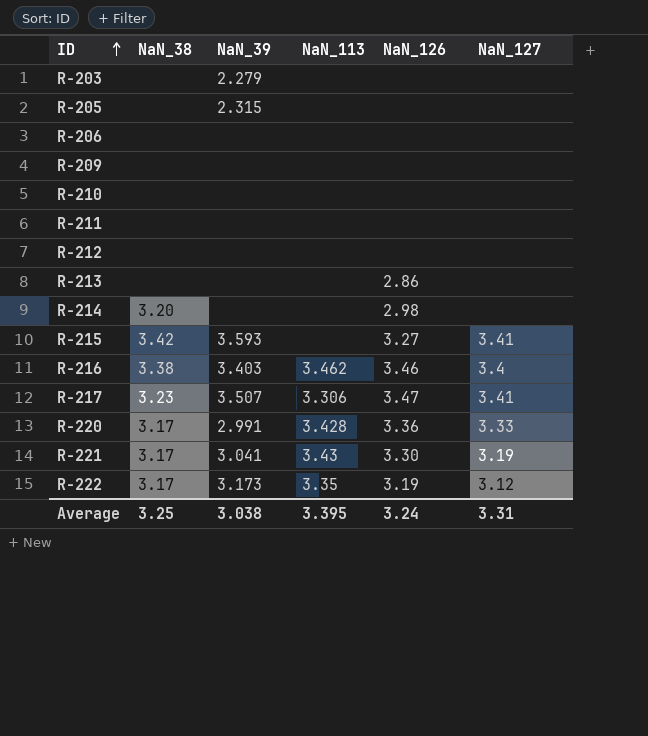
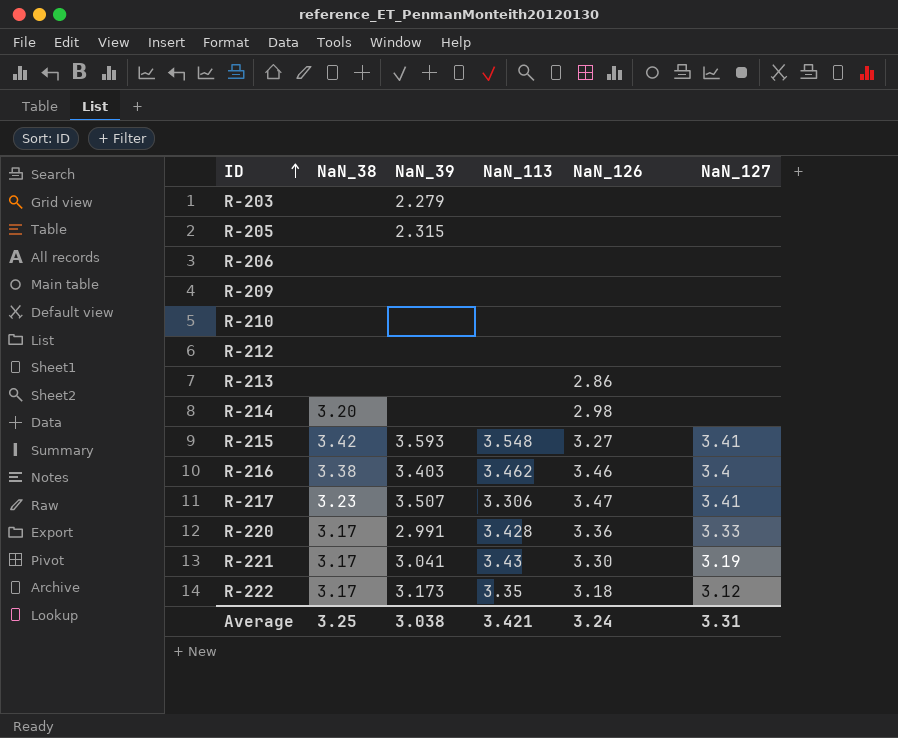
row R-211: none | none | none | none | none -> none
R-215 | NaN_113: none -> 3.548
R-222 | NaN_126: 3.19 -> 3.18
Average | NaN_113: 3.395 -> 3.421

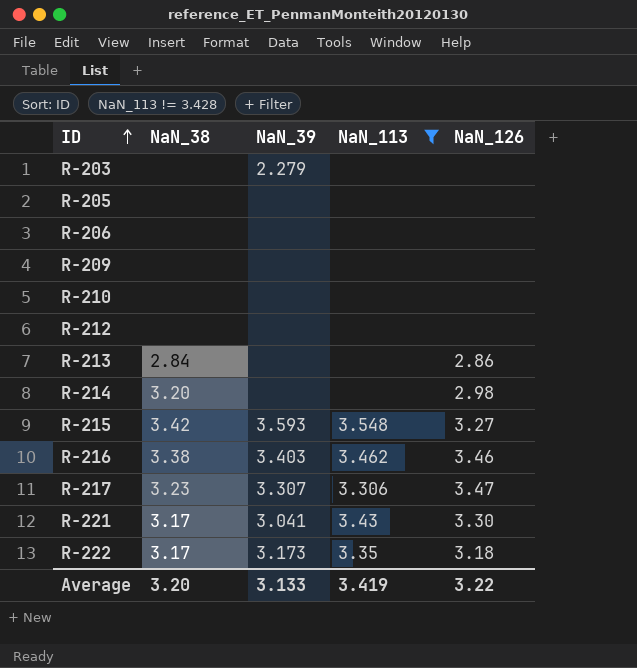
filter: none -> NaN_113 != 3.428
column NaN_127 | position: 6 -> none
R-205 | NaN_39: 2.315 -> none
R-213 | NaN_38: none -> 2.84
R-217 | NaN_39: 3.507 -> 3.307
Average | NaN_38: 3.25 -> 3.20
Average | NaN_39: 3.038 -> 3.133
Average | NaN_113: 3.421 -> 3.419
Average | NaN_126: 3.24 -> 3.22

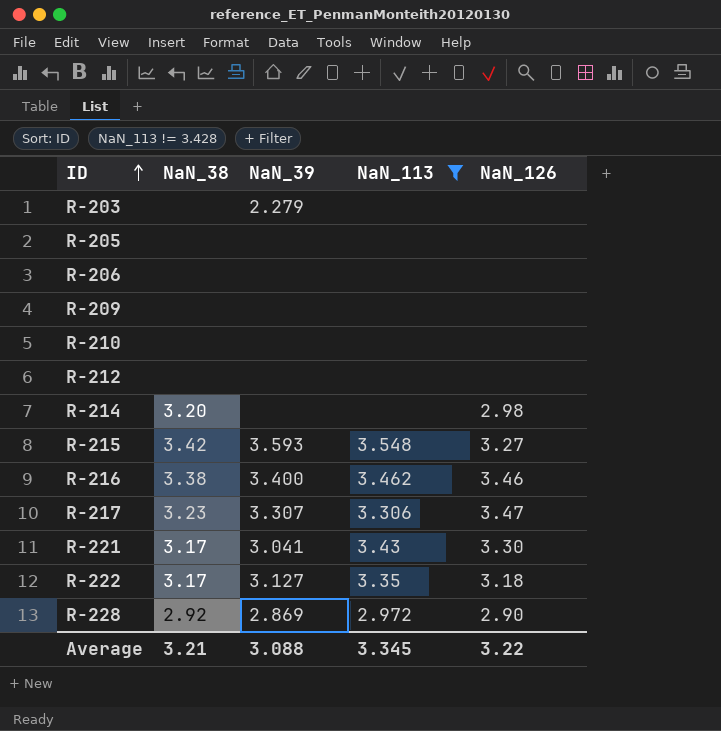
row R-213: 2.84 | none | none | 2.86 -> none
R-216 | NaN_39: 3.403 -> 3.400
R-222 | NaN_39: 3.173 -> 3.127
row R-228: none -> 2.92 | 2.869 | 2.972 | 2.90
Average | NaN_38: 3.20 -> 3.21
Average | NaN_39: 3.133 -> 3.088
Average | NaN_113: 3.419 -> 3.345

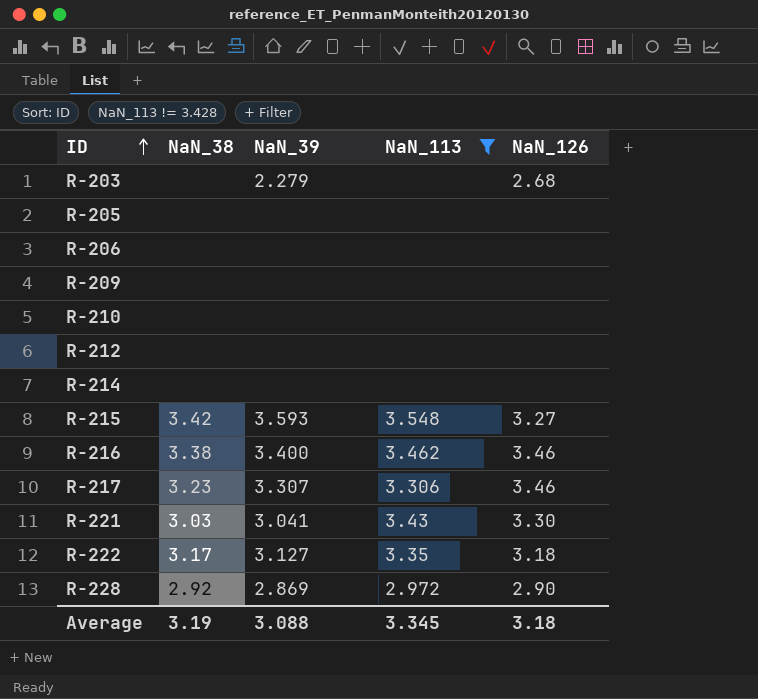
R-203 | NaN_126: none -> 2.68
R-214 | NaN_38: 3.20 -> none
R-214 | NaN_126: 2.98 -> none
R-217 | NaN_126: 3.47 -> 3.46
R-221 | NaN_38: 3.17 -> 3.03
Average | NaN_38: 3.21 -> 3.19
Average | NaN_126: 3.22 -> 3.18

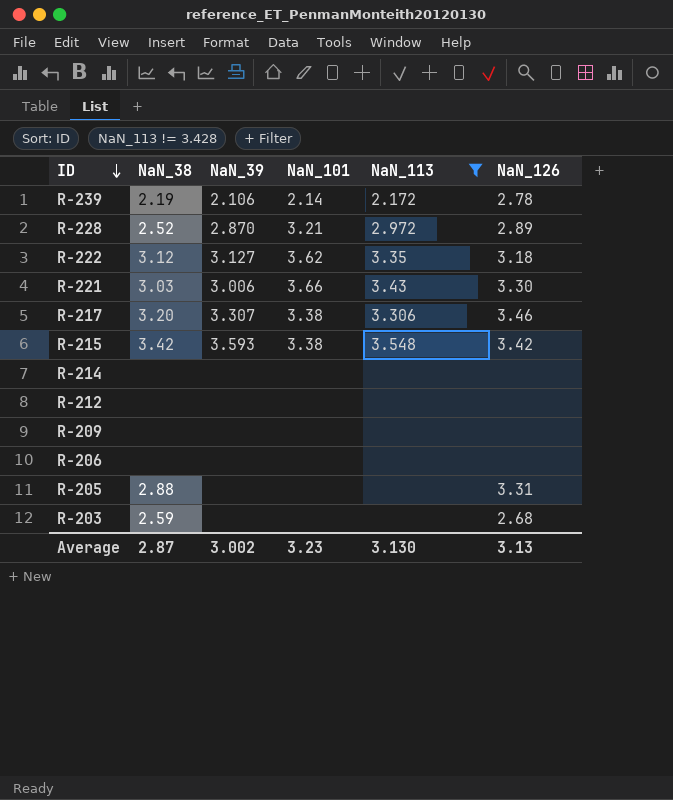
row order: ID ascending -> ID descending
column NaN_101 | position: none -> 4
row R-210: none | none | none | none -> none
row R-216: 3.38 | 3.400 | 3.462 | 3.46 -> none
row R-239: none -> 2.19 | 2.106 | 2.14 | 2.172 | 2.78
R-228 | NaN_38: 2.92 -> 2.52
R-228 | NaN_39: 2.869 -> 2.870
R-228 | NaN_126: 2.90 -> 2.89
R-222 | NaN_38: 3.17 -> 3.12
R-221 | NaN_39: 3.041 -> 3.006
R-217 | NaN_38: 3.23 -> 3.20
R-215 | NaN_126: 3.27 -> 3.42
R-205 | NaN_38: none -> 2.88
R-205 | NaN_126: none -> 3.31
R-203 | NaN_38: none -> 2.59
R-203 | NaN_39: 2.279 -> none
Average | NaN_38: 3.19 -> 2.87
Average | NaN_39: 3.088 -> 3.002
Average | NaN_113: 3.345 -> 3.130
Average | NaN_126: 3.18 -> 3.13

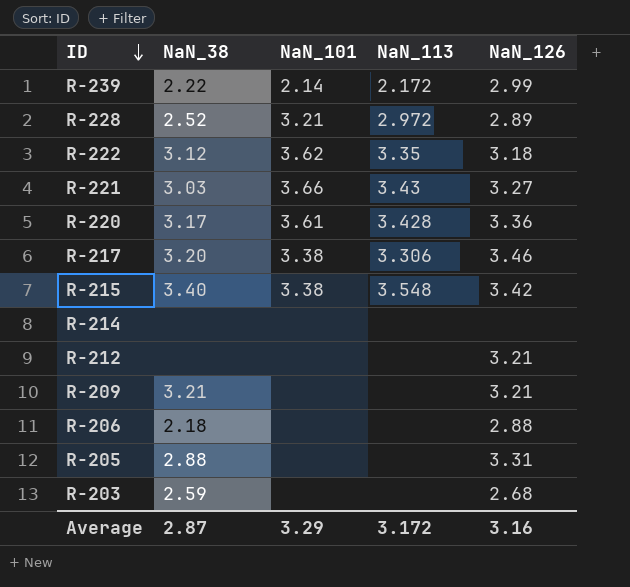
filter: NaN_113 != 3.428 -> none
column NaN_39 | position: 3 -> none
R-239 | NaN_38: 2.19 -> 2.22
R-239 | NaN_126: 2.78 -> 2.99
R-221 | NaN_126: 3.30 -> 3.27
R-215 | NaN_38: 3.42 -> 3.40
R-212 | NaN_126: none -> 3.21
R-209 | NaN_38: none -> 3.21
R-209 | NaN_126: none -> 3.21
R-206 | NaN_38: none -> 2.18
R-206 | NaN_126: none -> 2.88
Average | NaN_101: 3.23 -> 3.29
Average | NaN_113: 3.130 -> 3.172
Average | NaN_126: 3.13 -> 3.16

